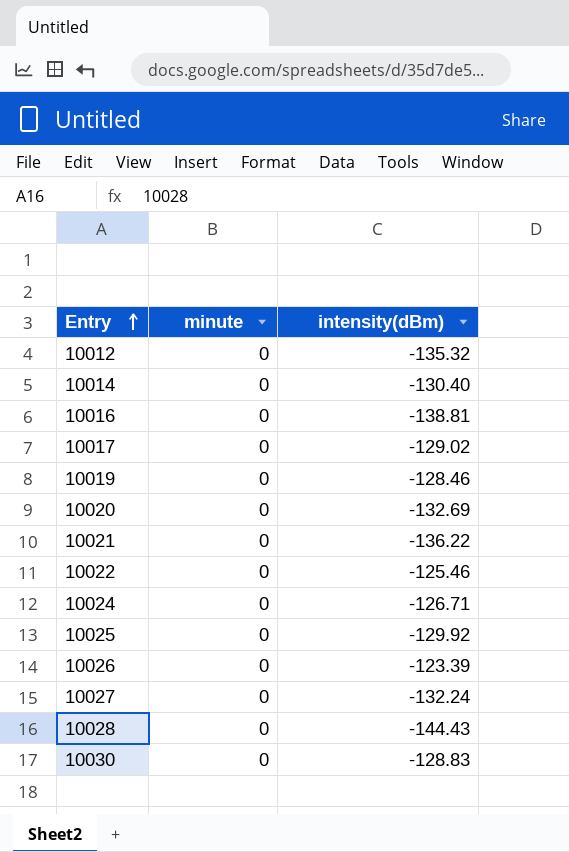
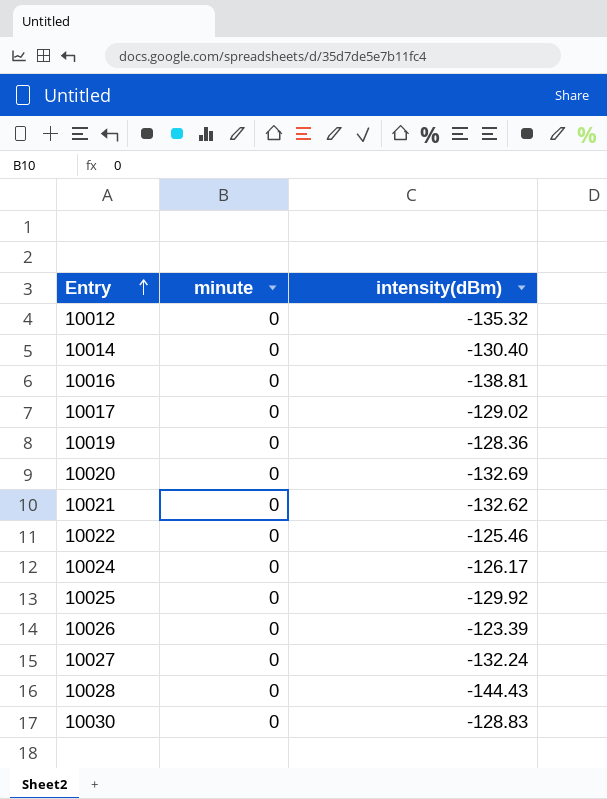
10019 | intensity(dBm): -128.46 -> -128.36
10021 | intensity(dBm): -136.22 -> -132.62
10024 | intensity(dBm): -126.71 -> -126.17

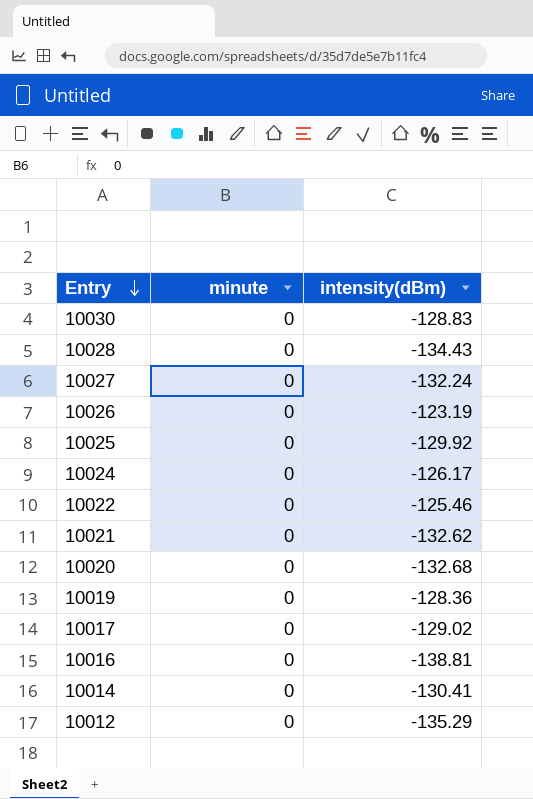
row order: Entry ascending -> Entry descending
10028 | intensity(dBm): -144.43 -> -134.43
10026 | intensity(dBm): -123.39 -> -123.19
10020 | intensity(dBm): -132.69 -> -132.68
10014 | intensity(dBm): -130.40 -> -130.41
10012 | intensity(dBm): -135.32 -> -135.29

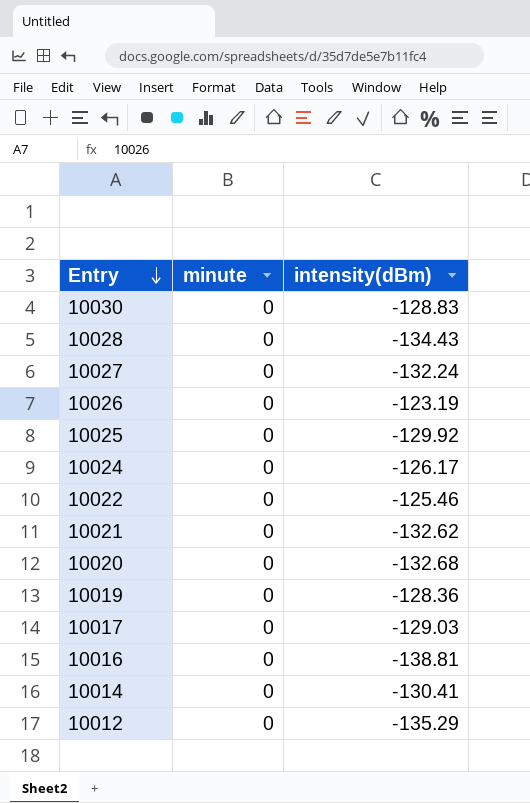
10017 | intensity(dBm): -129.02 -> -129.03

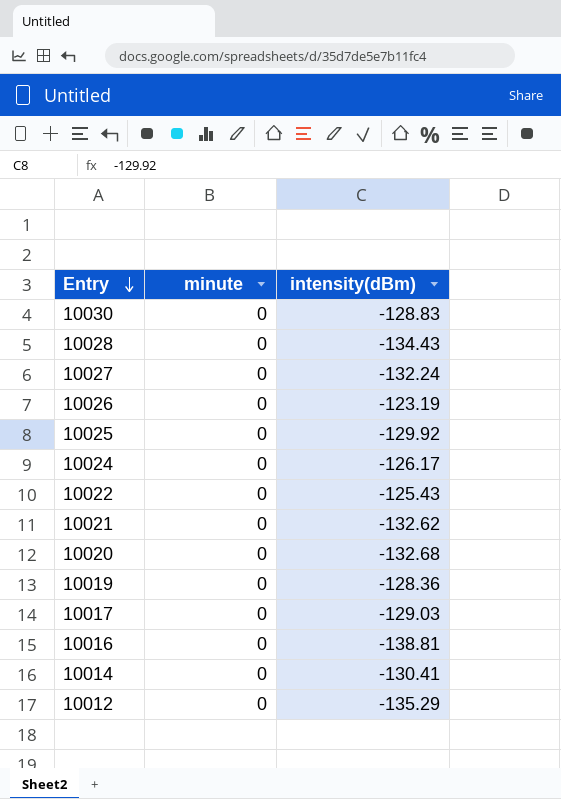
10022 | intensity(dBm): -125.46 -> -125.43

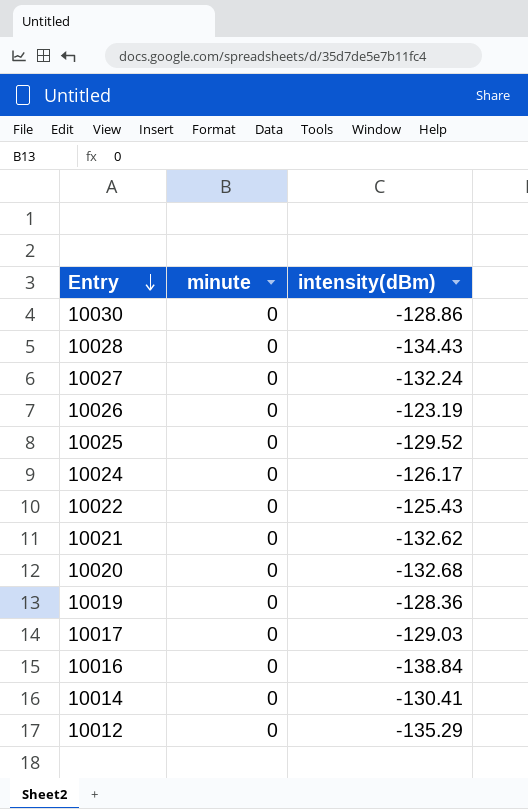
10030 | intensity(dBm): -128.83 -> -128.86
10025 | intensity(dBm): -129.92 -> -129.52
10016 | intensity(dBm): -138.81 -> -138.84

